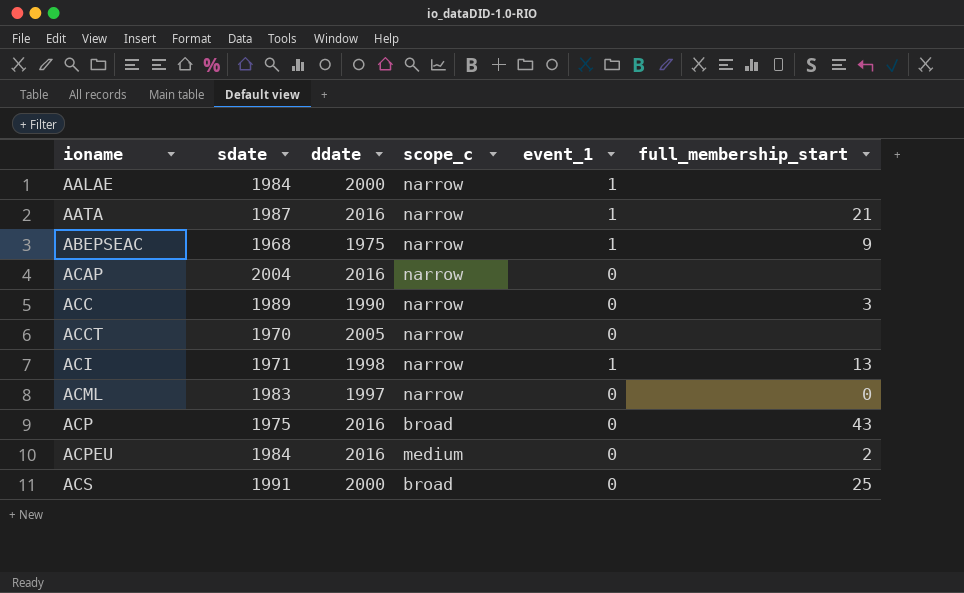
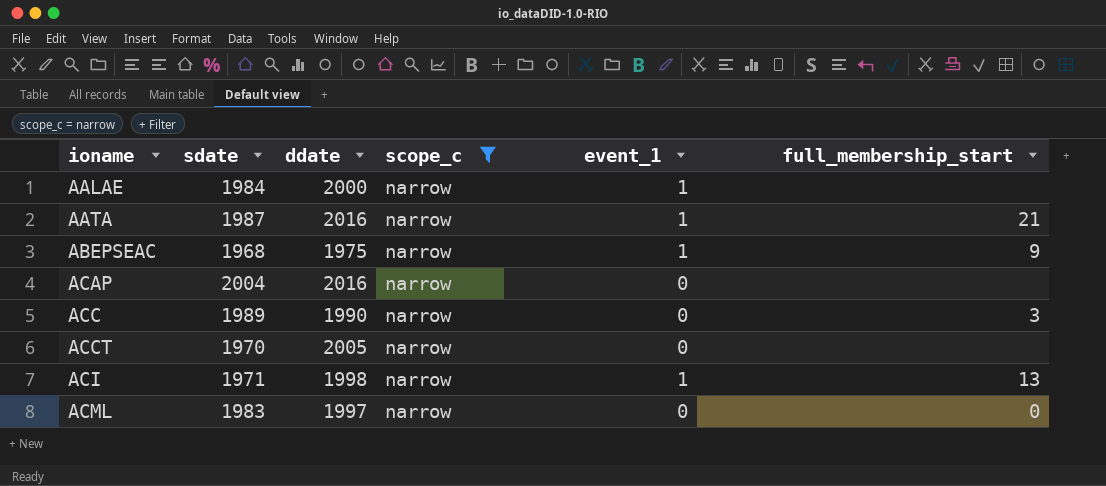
filter: none -> scope_c = narrow

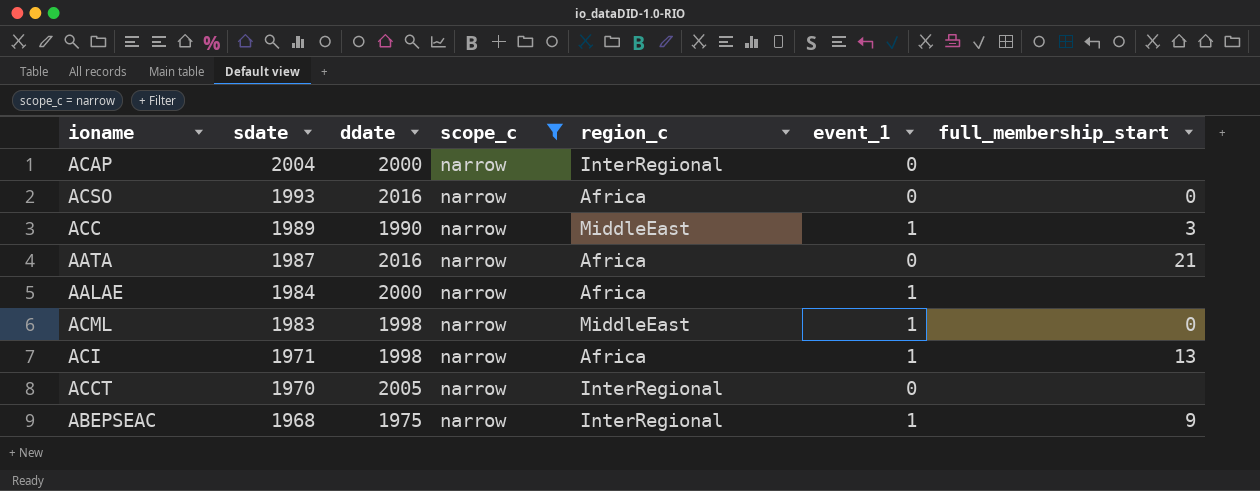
row order: ioname ascending -> sdate descending
column region_c | position: none -> 5
ACAP | ddate: 2016 -> 2000
row ACSO: none -> 1993 | 2016 | narrow | Africa | 0 | 0
ACC | event_1: 0 -> 1
AATA | event_1: 1 -> 0
ACML | ddate: 1997 -> 1998
ACML | event_1: 0 -> 1

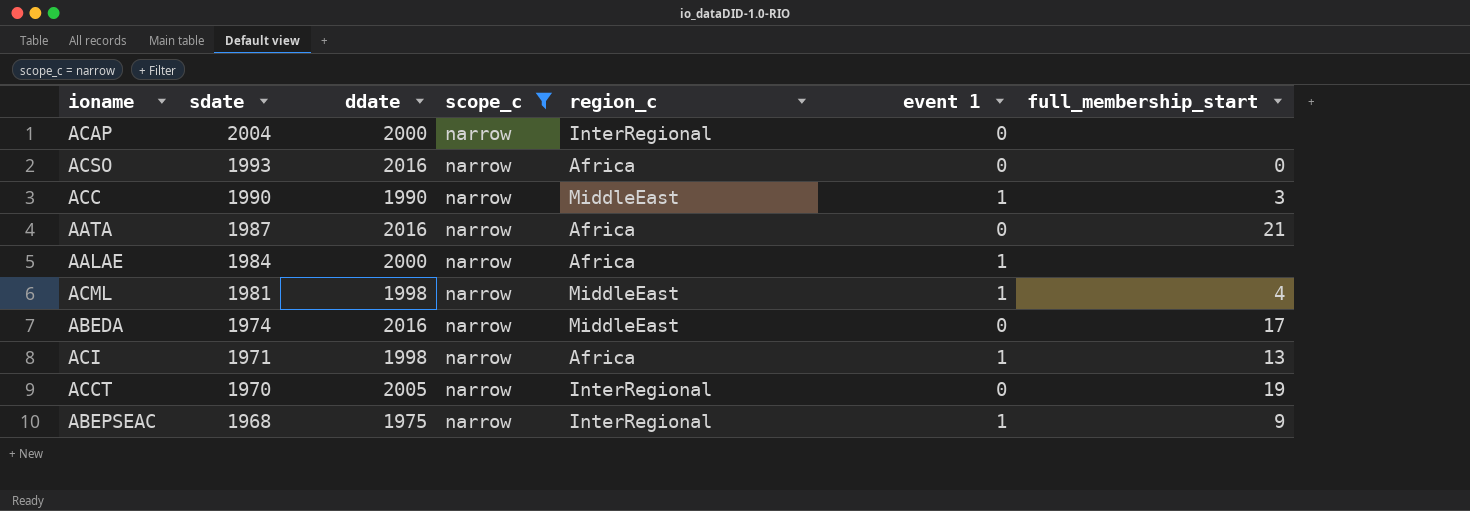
column name: event_1 -> event 1
ACC | sdate: 1989 -> 1990
ACML | sdate: 1983 -> 1981
ACML | full_membership_start: 0 -> 4
row ABEDA: none -> 1974 | 2016 | narrow | MiddleEast | 0 | 17
ACCT | full_membership_start: none -> 19

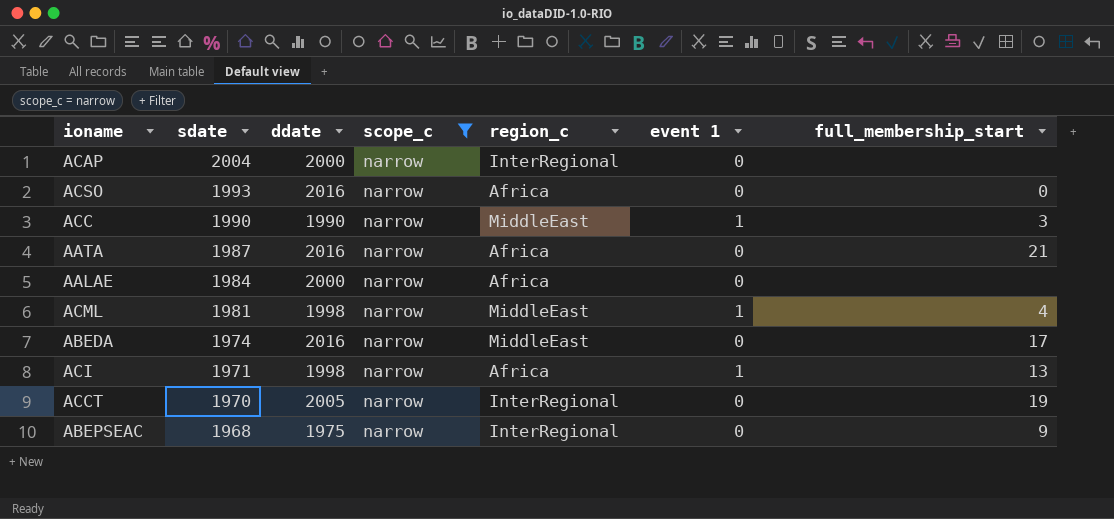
AALAE | event 1: 1 -> 0
ABEPSEAC | event 1: 1 -> 0

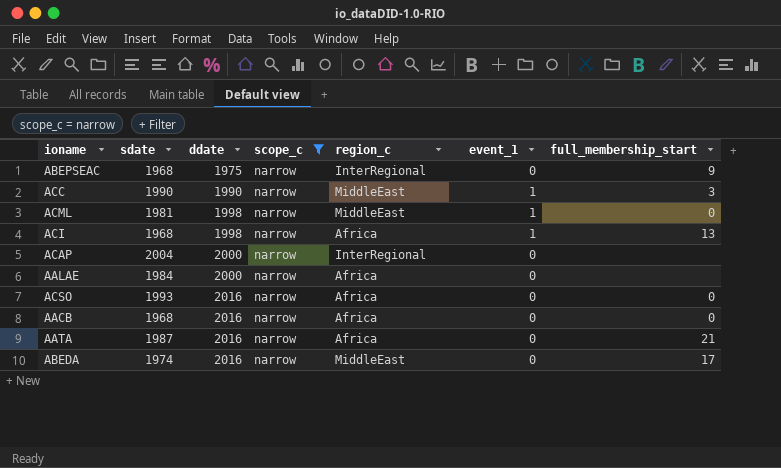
row order: sdate descending -> ddate ascending
column name: event 1 -> event_1
row ACCT: 1970 | 2005 | narrow | InterRegional | 0 | 19 -> none
ACML | full_membership_start: 4 -> 0
ACI | sdate: 1971 -> 1968
row AACB: none -> 1968 | 2016 | narrow | Africa | 0 | 0

